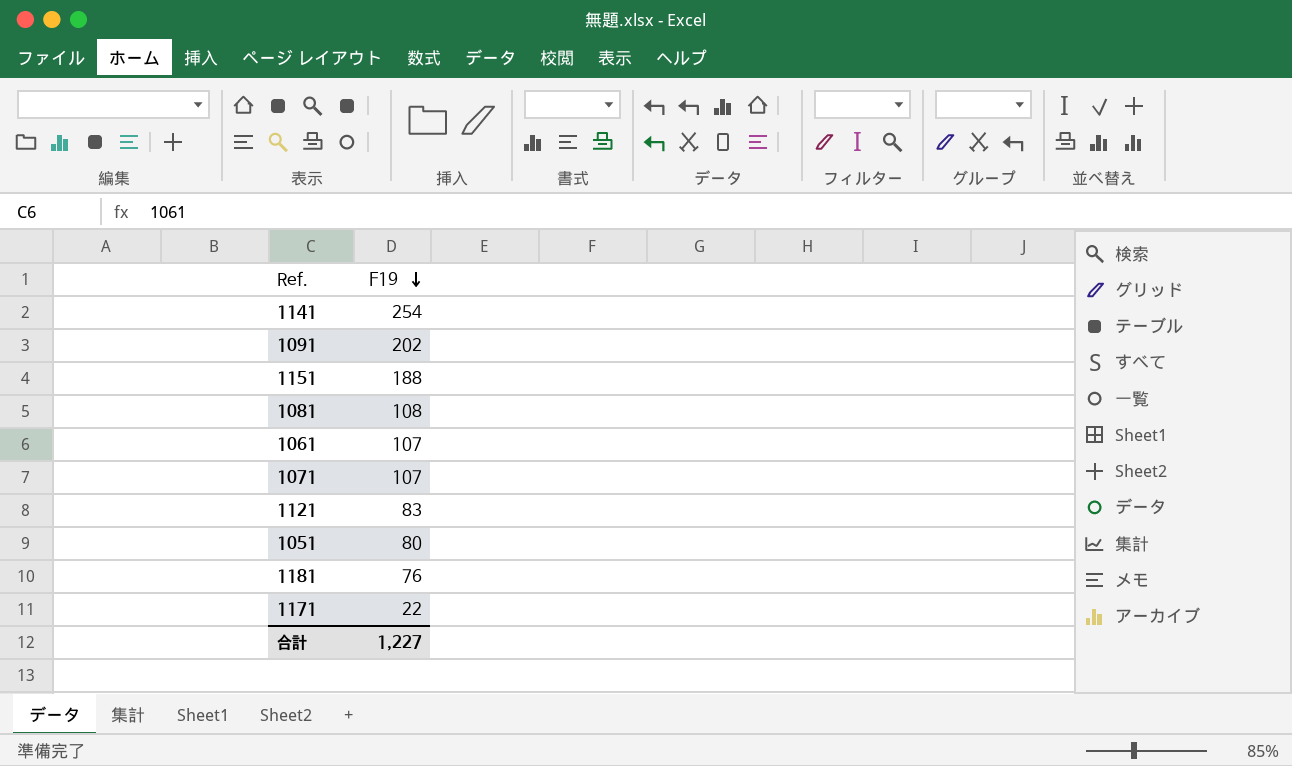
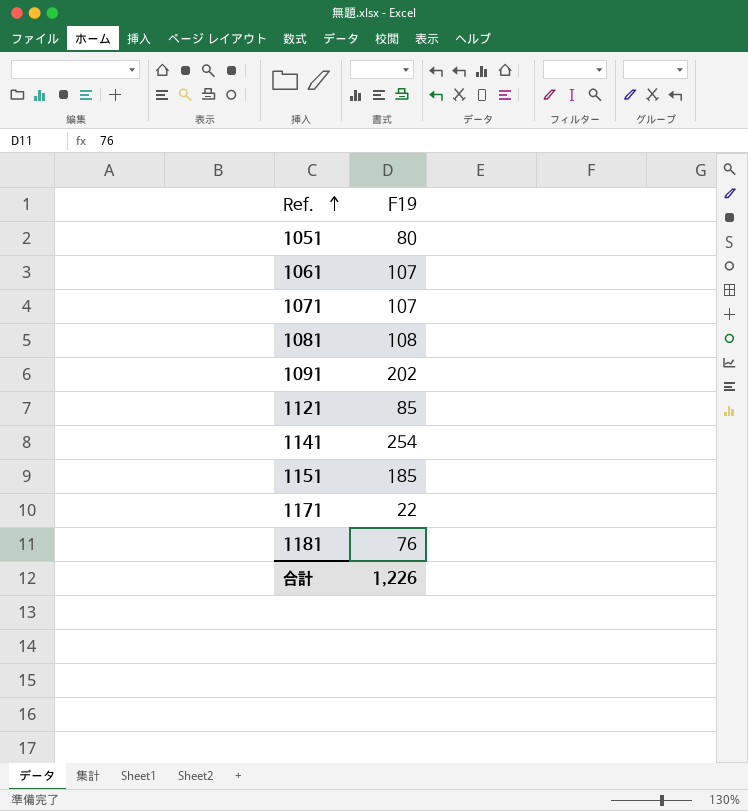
row order: F19 descending -> Ref. ascending
1121 | F19: 83 -> 85
1151 | F19: 188 -> 185
合計 | F19: 1,227 -> 1,226

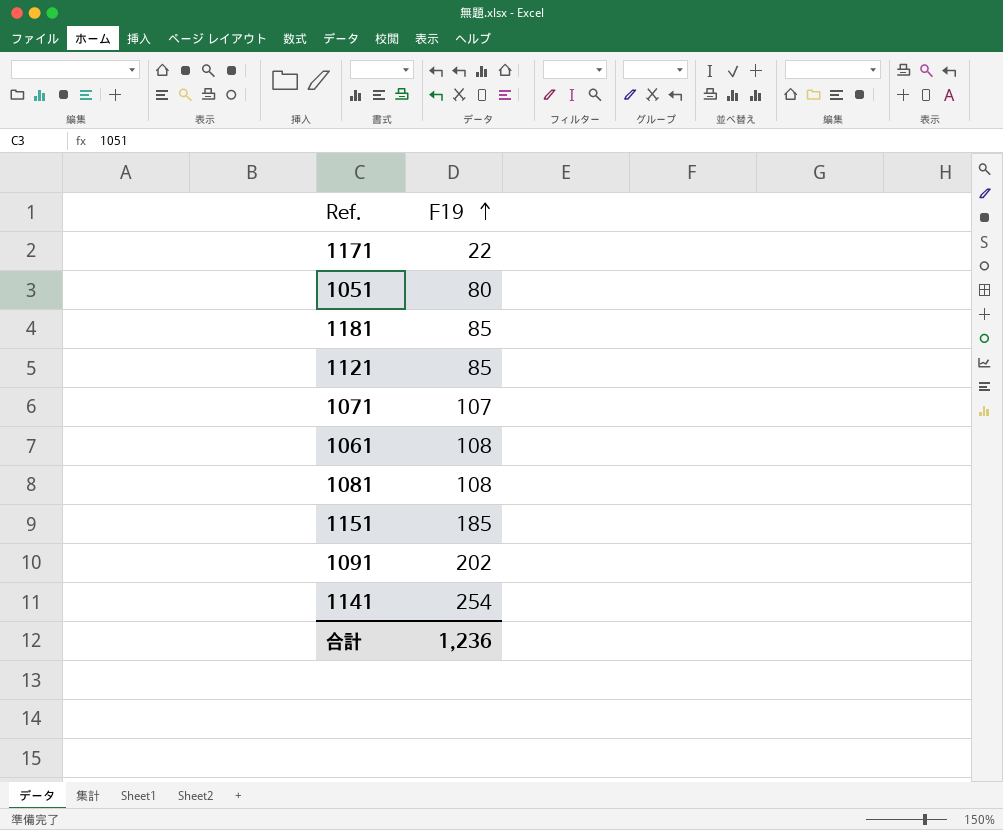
row order: Ref. ascending -> F19 ascending
1181 | F19: 76 -> 85
1061 | F19: 107 -> 108
合計 | F19: 1,226 -> 1,236

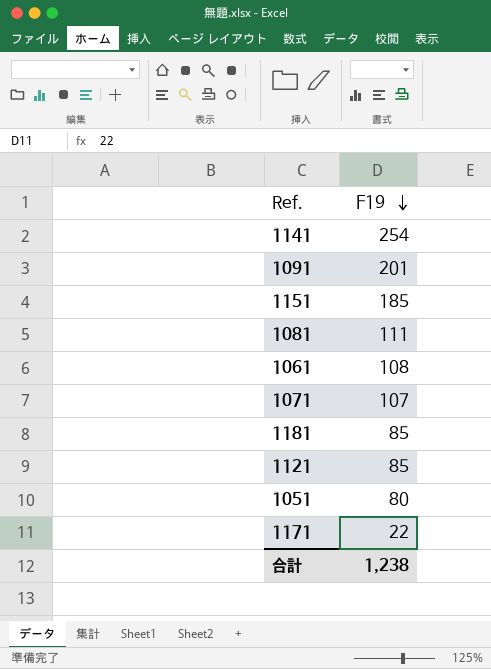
row order: F19 ascending -> F19 descending
1091 | F19: 202 -> 201
1081 | F19: 108 -> 111
合計 | F19: 1,236 -> 1,238

